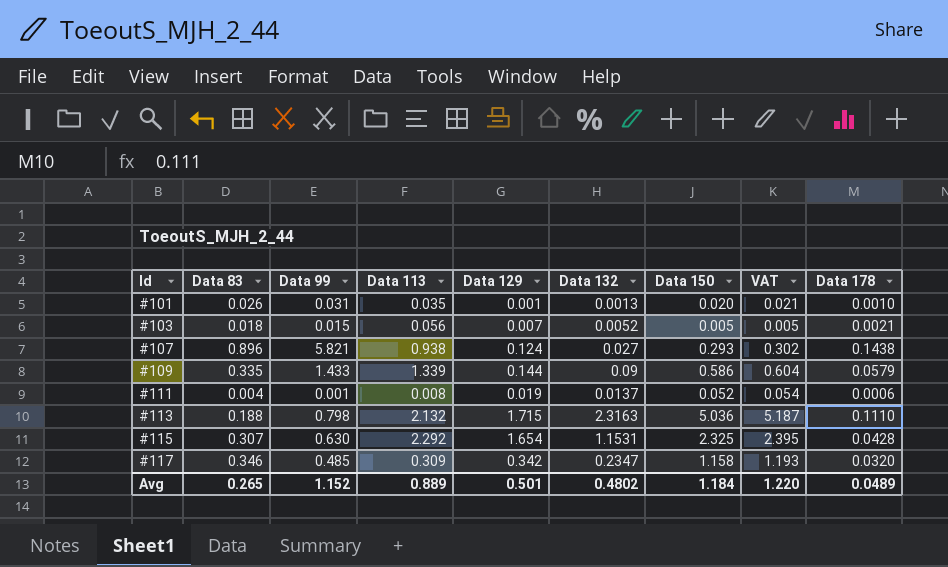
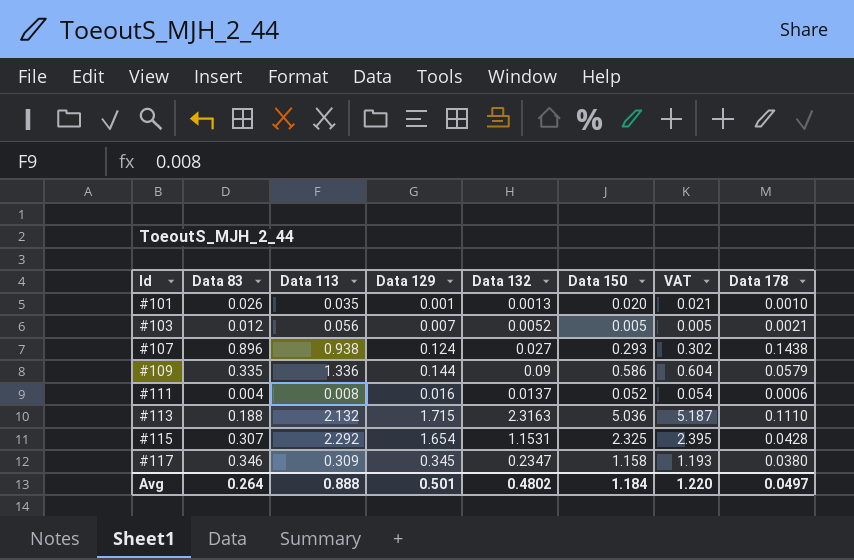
column Data 99 | position: 3 -> none
#103 | Data 83: 0.018 -> 0.012
#109 | Data 113: 1.339 -> 1.336
#111 | Data 129: 0.019 -> 0.016
#117 | Data 129: 0.342 -> 0.345
#117 | Data 178: 0.0320 -> 0.0380
Avg | Data 83: 0.265 -> 0.264
Avg | Data 113: 0.889 -> 0.888
Avg | Data 178: 0.0489 -> 0.0497

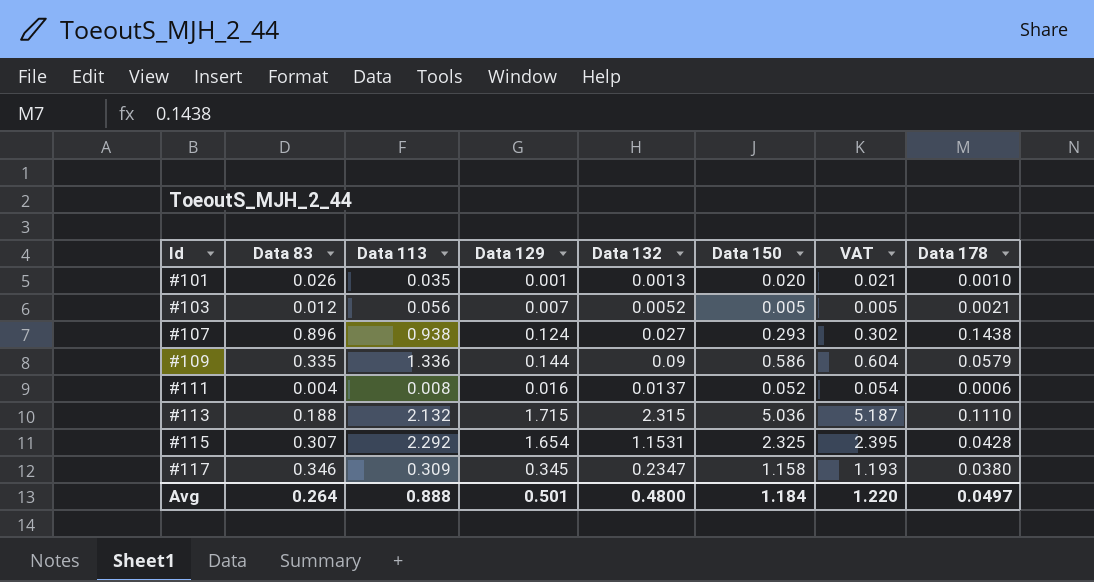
#113 | Data 132: 2.3163 -> 2.315
Avg | Data 132: 0.4802 -> 0.4800

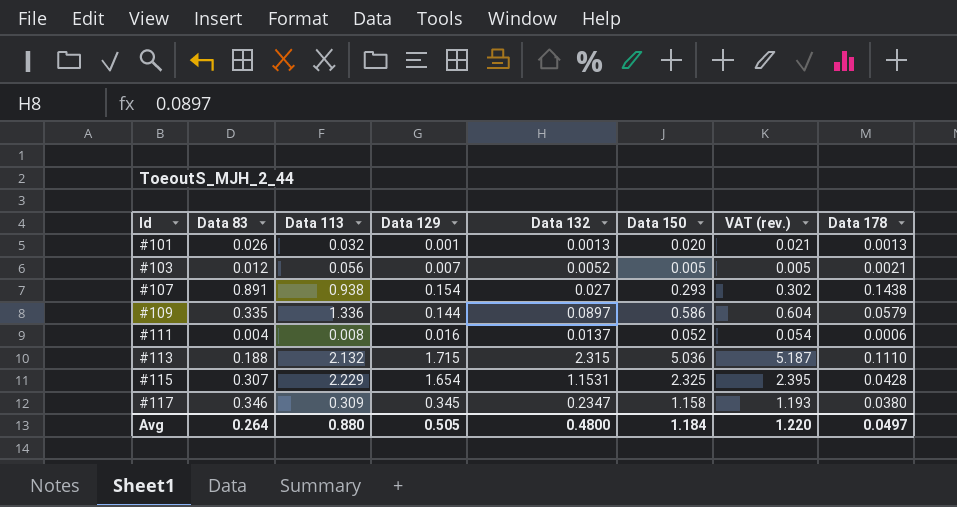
column name: VAT -> VAT (rev.)
#101 | Data 113: 0.035 -> 0.032
#101 | Data 178: 0.0010 -> 0.0013
#107 | Data 83: 0.896 -> 0.891
#107 | Data 129: 0.124 -> 0.154
#109 | Data 132: 0.09 -> 0.0897
#115 | Data 113: 2.292 -> 2.229
Avg | Data 113: 0.888 -> 0.880
Avg | Data 129: 0.501 -> 0.505

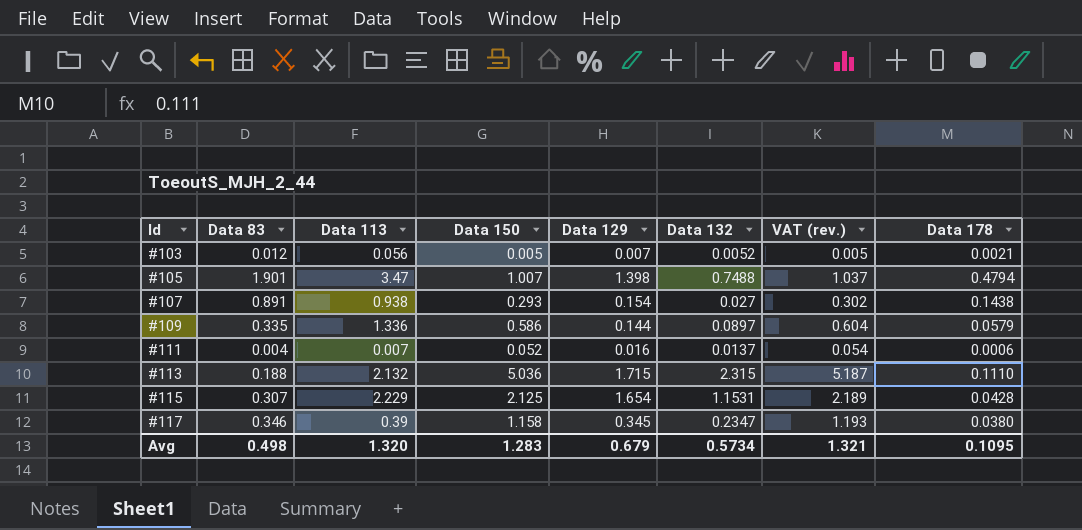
column Data 150 | position: 6 -> 4
row #101: 0.026 | 0.032 | 0.001 | 0.0013 | 0.020 | 0.021 | 0.0013 -> none
row #105: none -> 1.901 | 3.47 | 1.007 | 1.398 | 0.7488 | 1.037 | 0.4794
#111 | Data 113: 0.008 -> 0.007
#115 | Data 150: 2.325 -> 2.125
#115 | VAT (rev.): 2.395 -> 2.189
#117 | Data 113: 0.309 -> 0.39
Avg | Data 83: 0.264 -> 0.498
Avg | Data 113: 0.880 -> 1.320
Avg | Data 150: 1.184 -> 1.283
Avg | Data 129: 0.505 -> 0.679
Avg | Data 132: 0.4800 -> 0.5734
Avg | VAT (rev.): 1.220 -> 1.321
Avg | Data 178: 0.0497 -> 0.1095

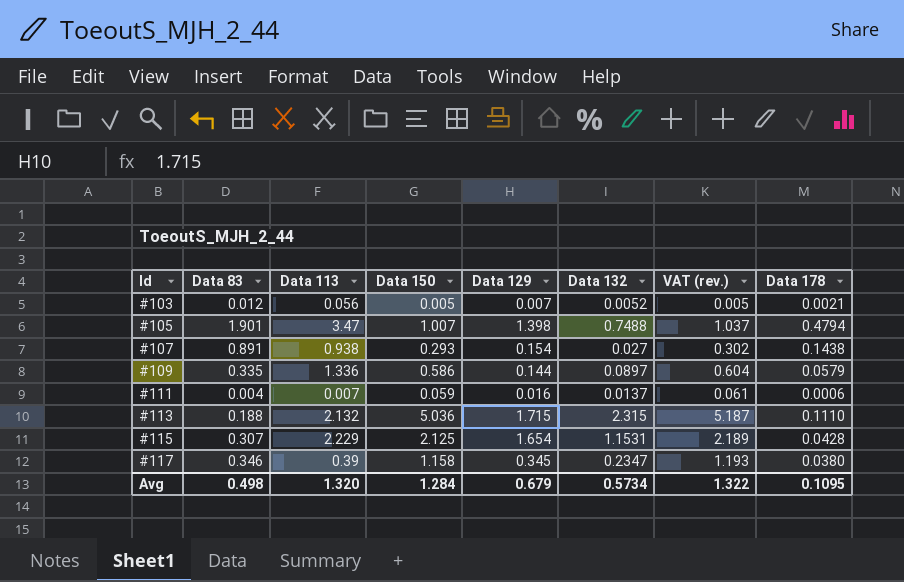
#111 | Data 150: 0.052 -> 0.059
#111 | VAT (rev.): 0.054 -> 0.061
Avg | Data 150: 1.283 -> 1.284
Avg | VAT (rev.): 1.321 -> 1.322

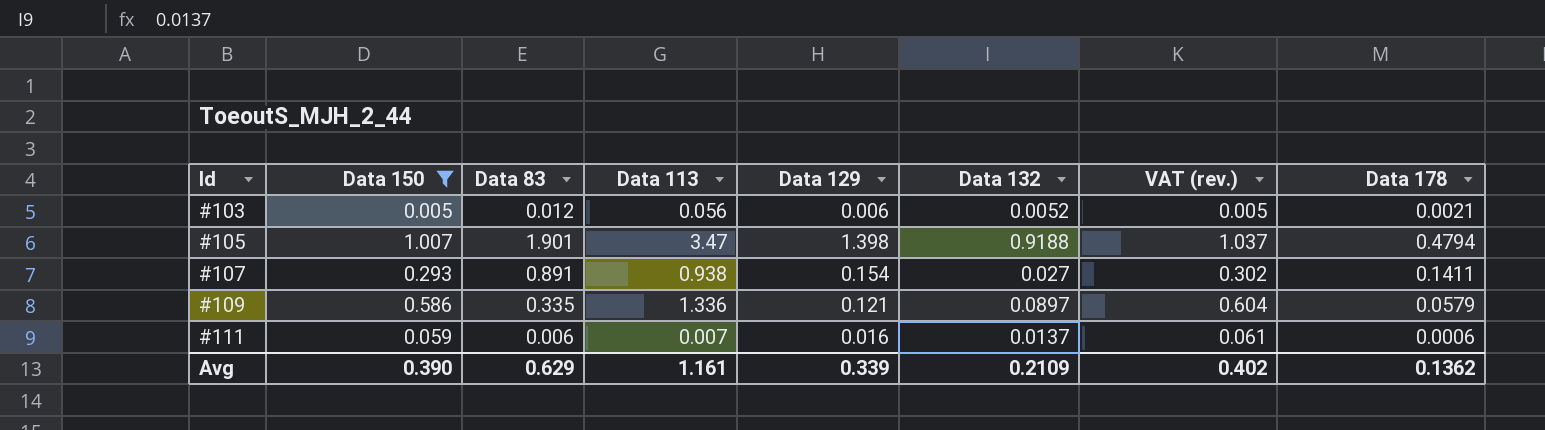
filter: none -> Data 150 <= 1.007
column Data 150 | position: 4 -> 2
#103 | Data 129: 0.007 -> 0.006
#105 | Data 132: 0.7488 -> 0.9188
#107 | Data 178: 0.1438 -> 0.1411
#109 | Data 129: 0.144 -> 0.121
#111 | Data 83: 0.004 -> 0.006
Avg | Data 150: 1.284 -> 0.390
Avg | Data 83: 0.498 -> 0.629
Avg | Data 113: 1.320 -> 1.161
Avg | Data 129: 0.679 -> 0.339
Avg | Data 132: 0.5734 -> 0.2109
Avg | VAT (rev.): 1.322 -> 0.402
Avg | Data 178: 0.1095 -> 0.1362

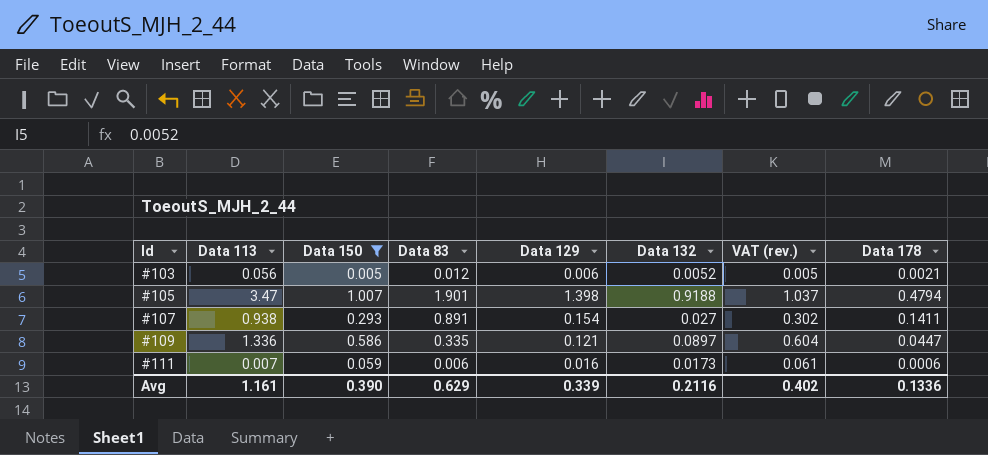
column Data 113 | position: 4 -> 2
#109 | Data 178: 0.0579 -> 0.0447
#111 | Data 132: 0.0137 -> 0.0173
Avg | Data 132: 0.2109 -> 0.2116
Avg | Data 178: 0.1362 -> 0.1336

